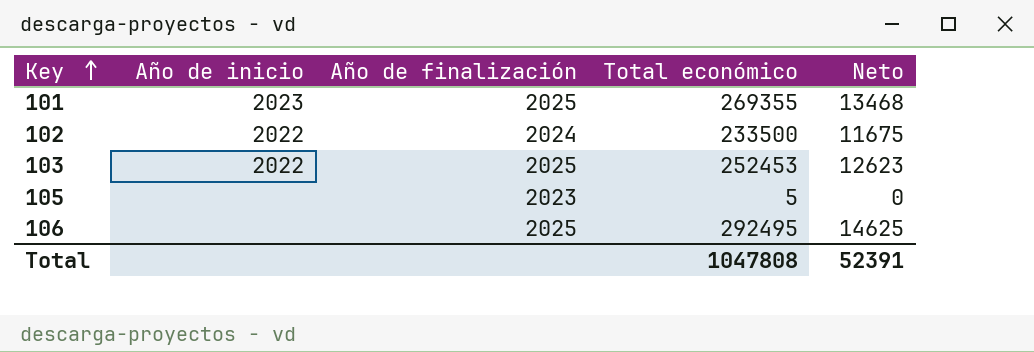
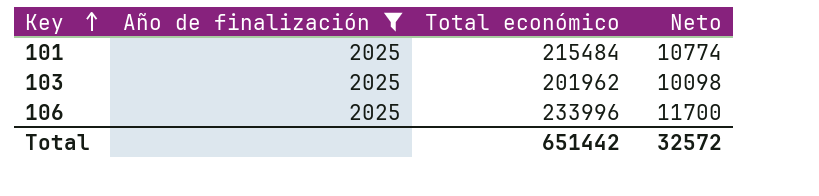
filter: none -> Año de finalización = 2025
column Año de inicio | position: 2 -> none
101 | Total económico: 269355 -> 215484
101 | Neto: 13468 -> 10774
103 | Total económico: 252453 -> 201962
103 | Neto: 12623 -> 10098
106 | Total económico: 292495 -> 233996
106 | Neto: 14625 -> 11700
Total | Total económico: 1047808 -> 651442
Total | Neto: 52391 -> 32572

